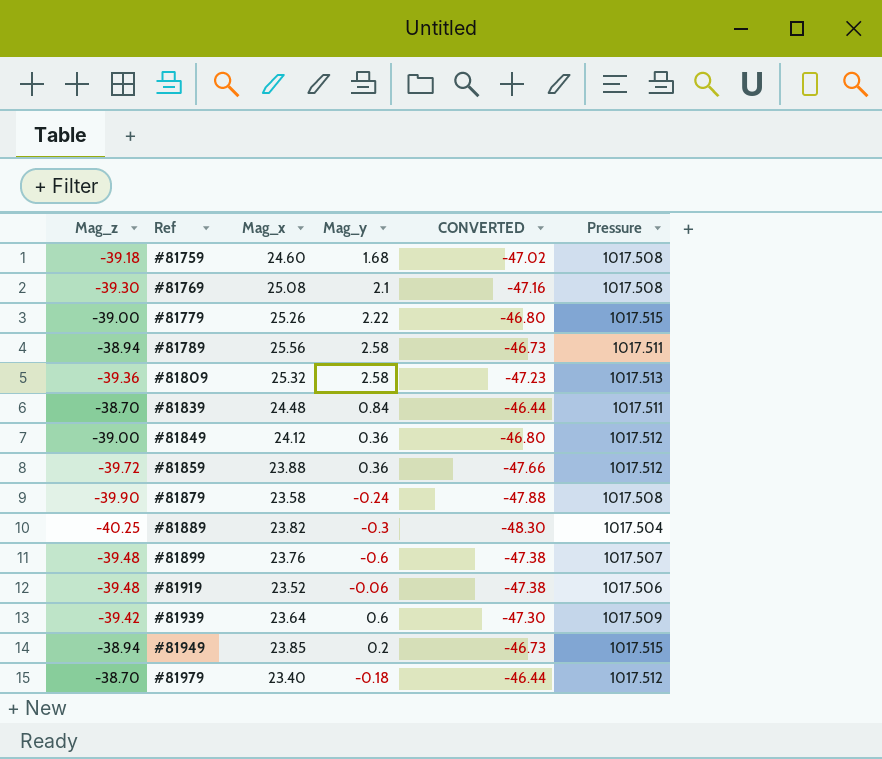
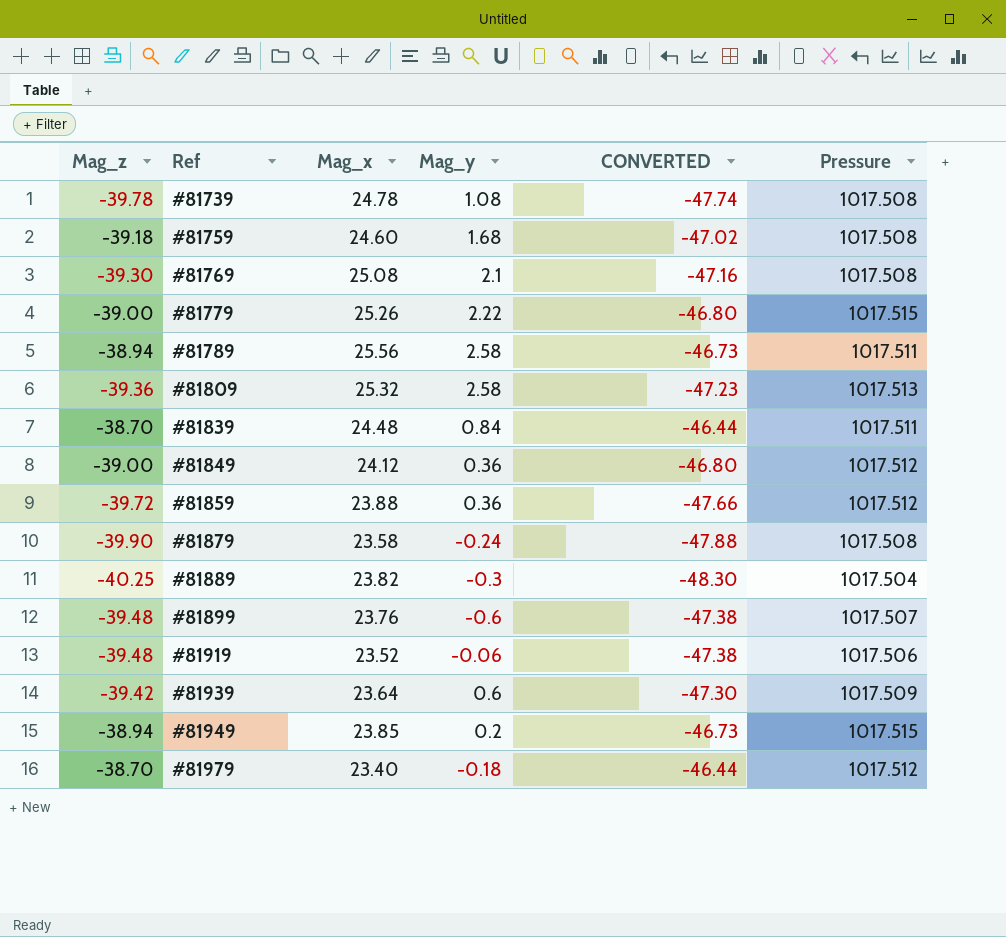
row #81739: none -> -39.78 | 24.78 | 1.08 | -47.74 | 1017.508

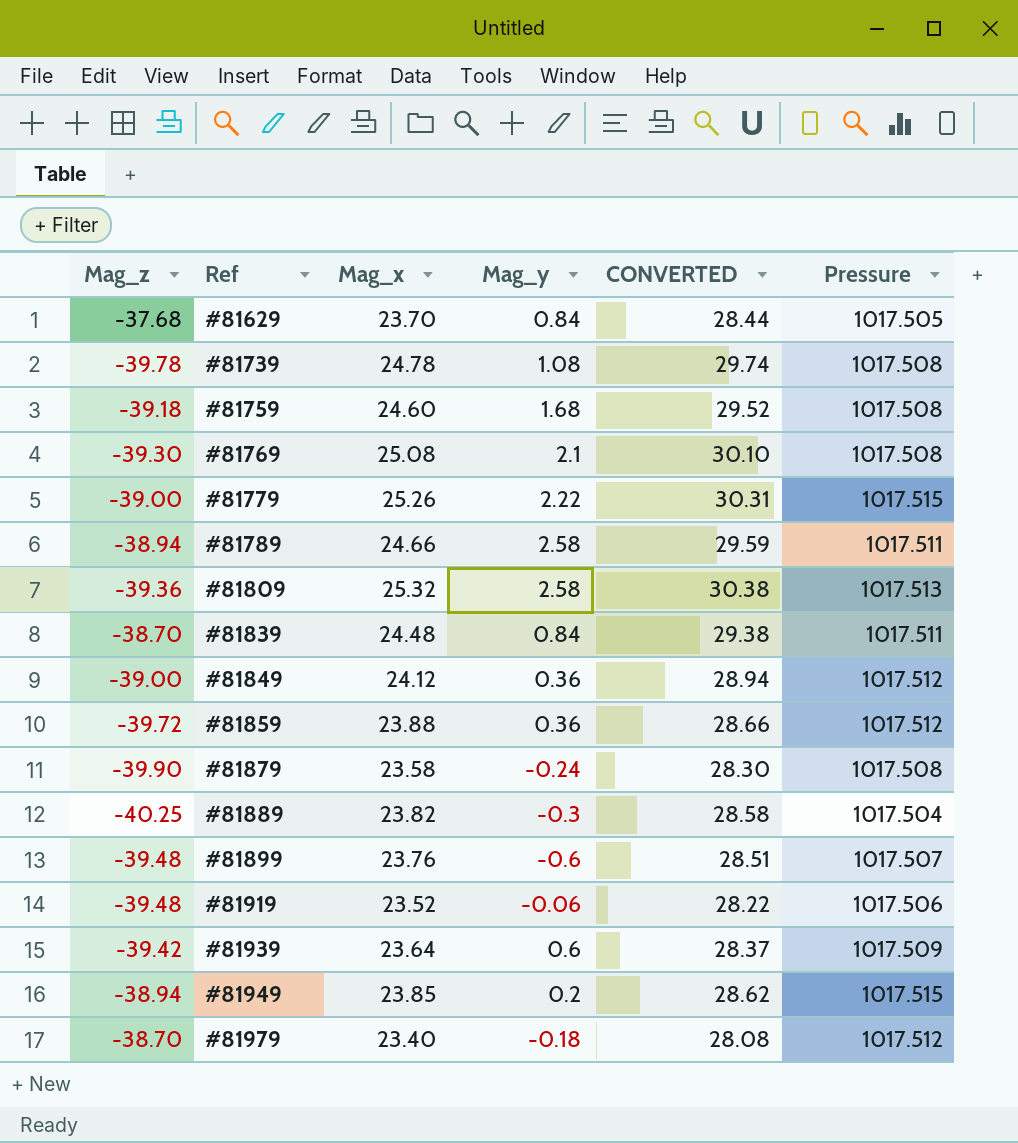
column CONVERTED | formula: [Mag_z] * 1.2 -> [Mag_x] * 1.2
row #81629: none -> -37.68 | 23.70 | 0.84 | 28.44 | 1017.505
#81789 | Mag_x: 25.56 -> 24.66

